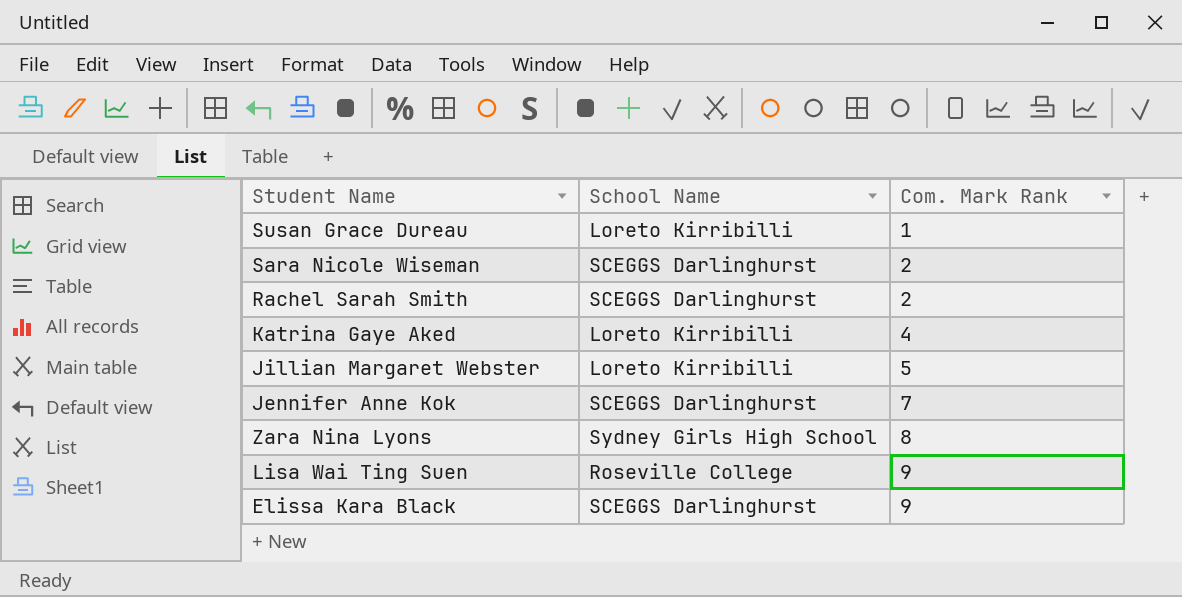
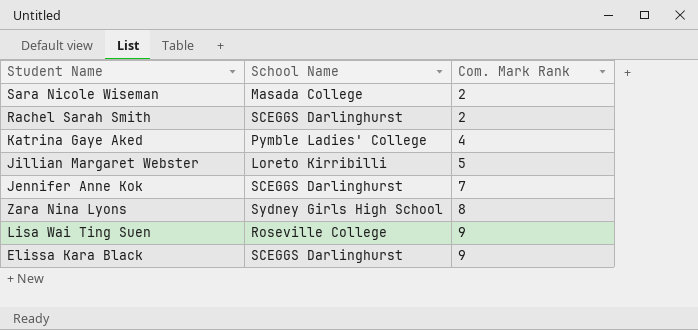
row Susan Grace Dureau: Loreto Kirribilli | 1 -> none
Sara Nicole Wiseman | School Name: SCEGGS Darlinghurst -> Masada College
Katrina Gaye Aked | School Name: Loreto Kirribilli -> Pymble Ladies' College

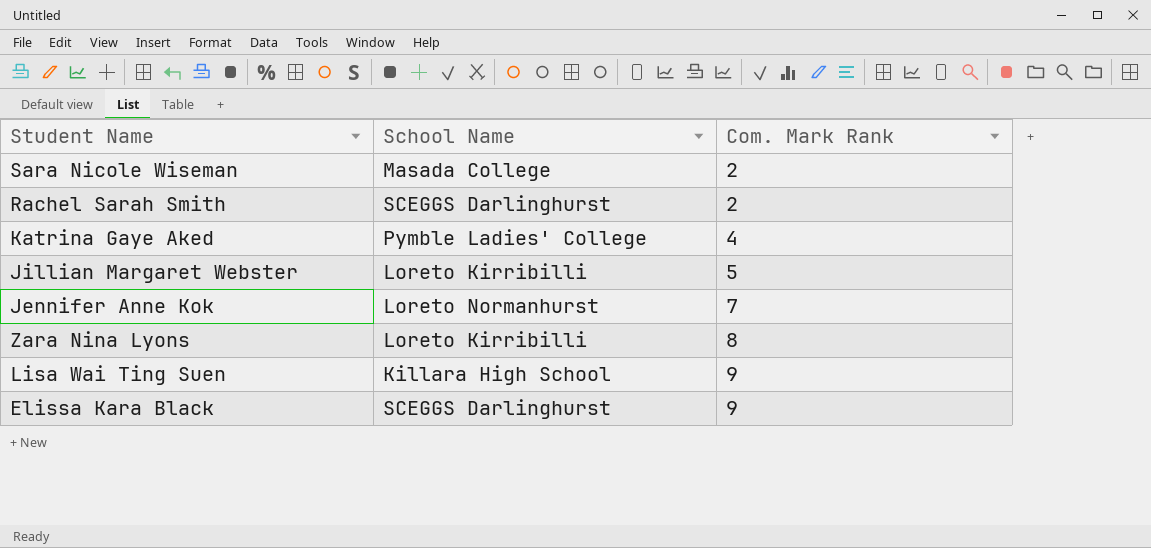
Jennifer Anne Kok | School Name: SCEGGS Darlinghurst -> Loreto Normanhurst
Zara Nina Lyons | School Name: Sydney Girls High School -> Loreto Kirribilli
Lisa Wai Ting Suen | School Name: Roseville College -> Killara High School

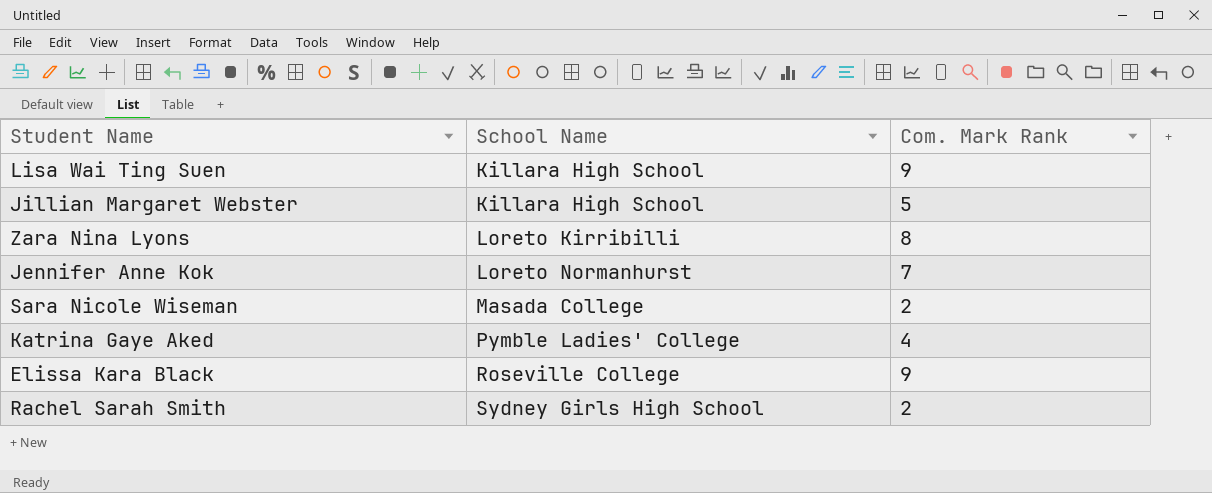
row order: Com. Mark Rank ascending -> School Name ascending
Jillian Margaret Webster | School Name: Loreto Kirribilli -> Killara High School
Elissa Kara Black | School Name: SCEGGS Darlinghurst -> Roseville College
Rachel Sarah Smith | School Name: SCEGGS Darlinghurst -> Sydney Girls High School

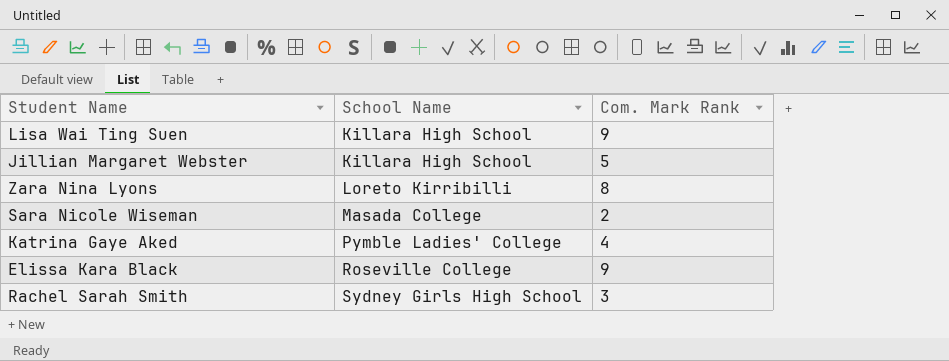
row Jennifer Anne Kok: Loreto Normanhurst | 7 -> none
Rachel Sarah Smith | Com. Mark Rank: 2 -> 3

